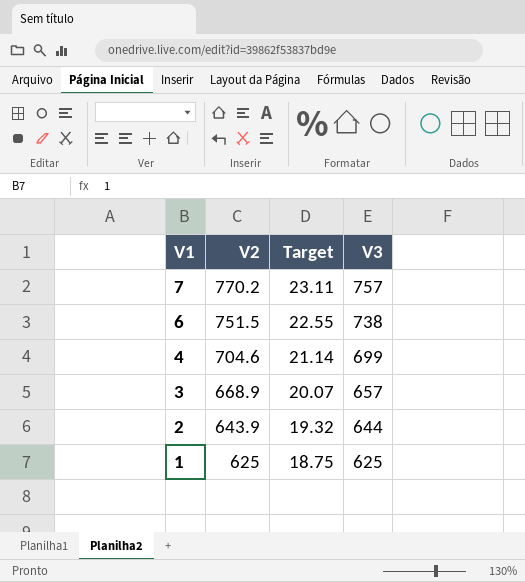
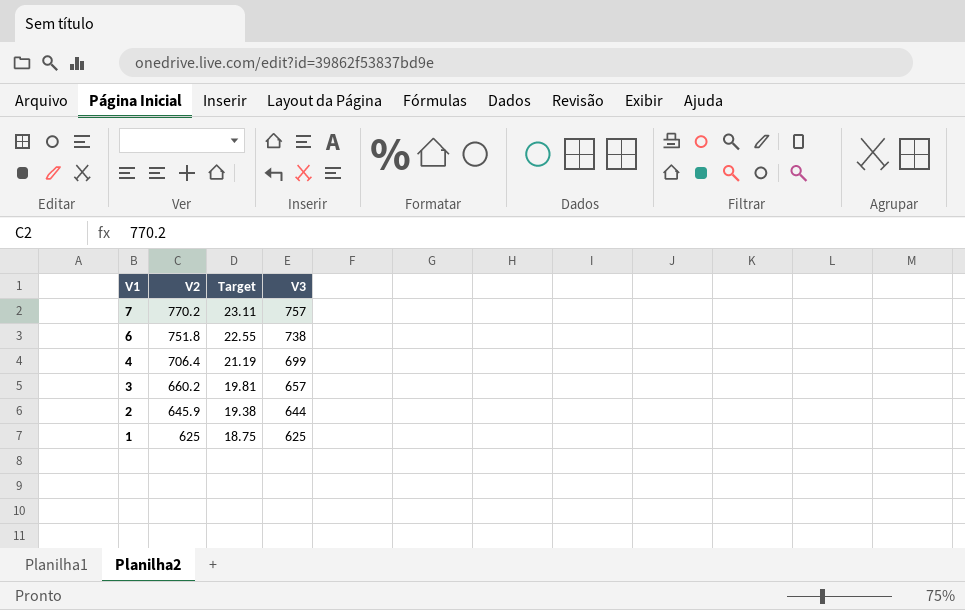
6 | V2: 751.5 -> 751.8
4 | V2: 704.6 -> 706.4
4 | Target: 21.14 -> 21.19
3 | V2: 668.9 -> 660.2
3 | Target: 20.07 -> 19.81
2 | V2: 643.9 -> 645.9
2 | Target: 19.32 -> 19.38

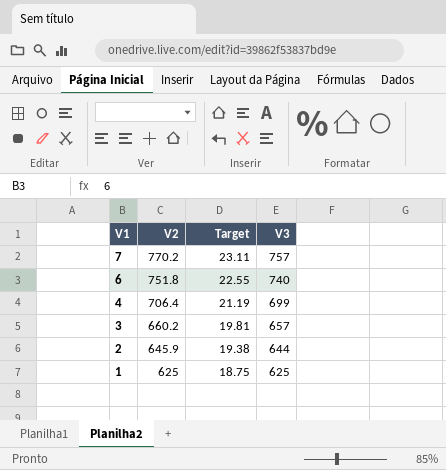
6 | V3: 738 -> 740

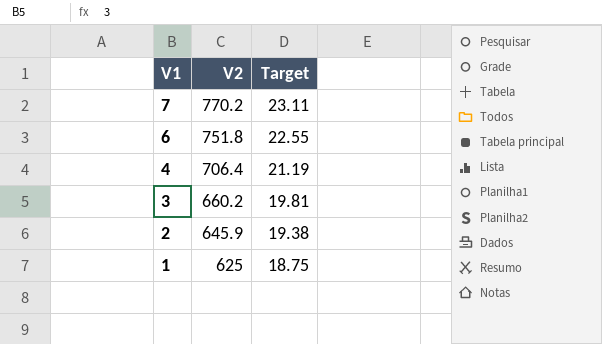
column V3 | position: 4 -> none

